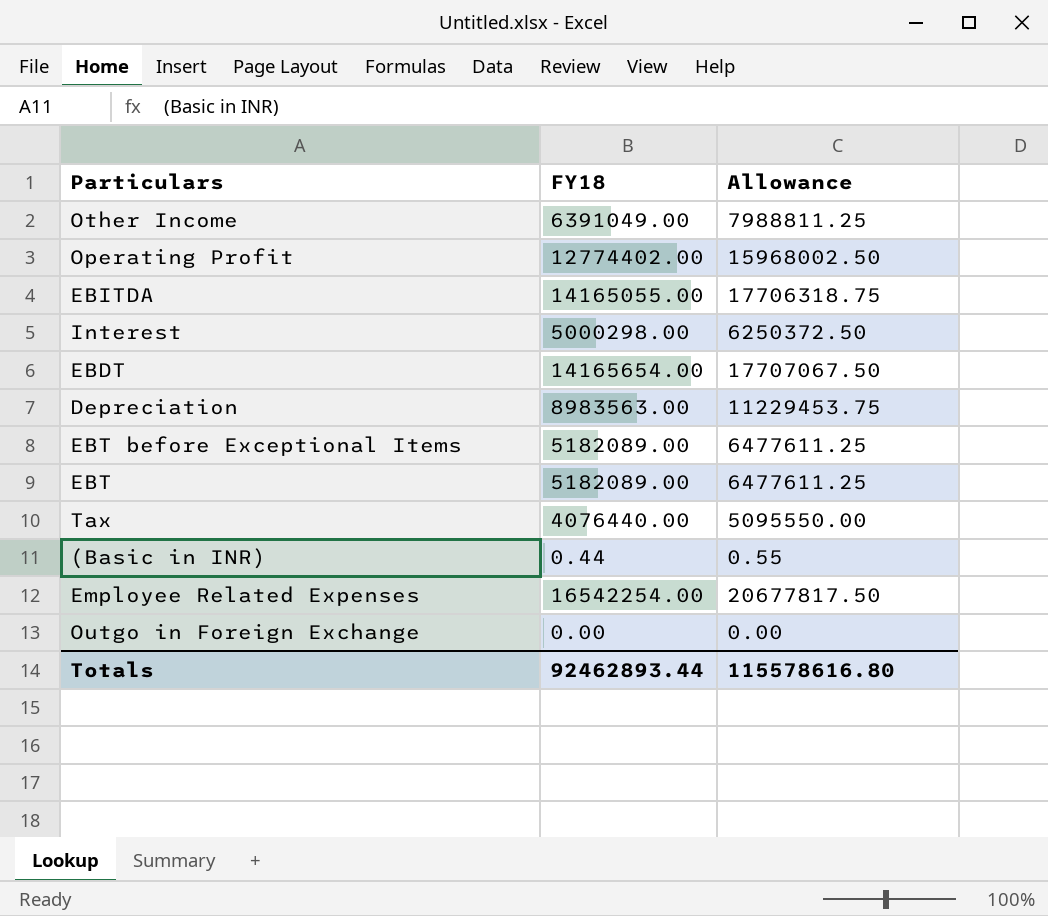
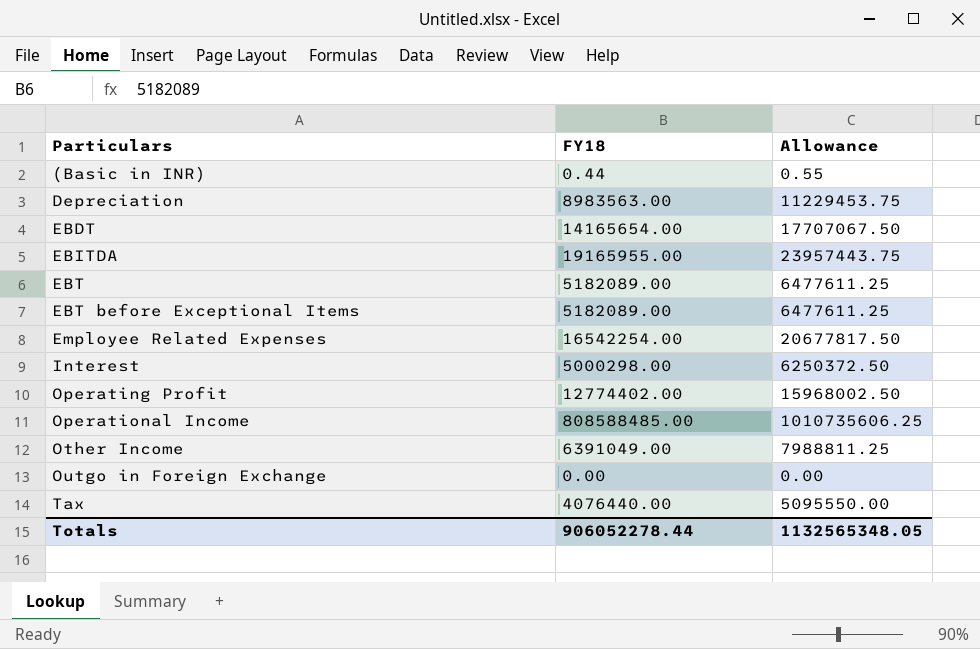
row order: none -> Particulars ascending
EBITDA | FY18: 14165055.00 -> 19165955.00
EBITDA | Allowance: 17706318.75 -> 23957443.75
row Operational Income: none -> 808588485.00 | 1010735606.25
Totals | FY18: 92462893.44 -> 906052278.44
Totals | Allowance: 115578616.80 -> 1132565348.05

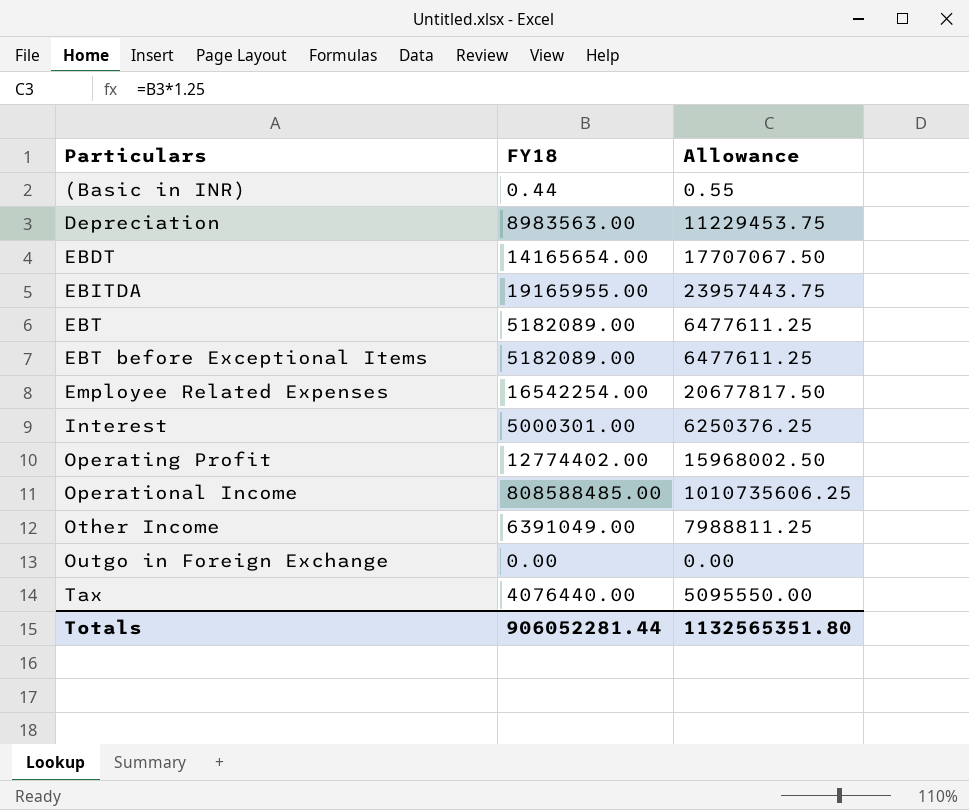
Interest | FY18: 5000298.00 -> 5000301.00
Interest | Allowance: 6250372.50 -> 6250376.25
Totals | FY18: 906052278.44 -> 906052281.44
Totals | Allowance: 1132565348.05 -> 1132565351.80

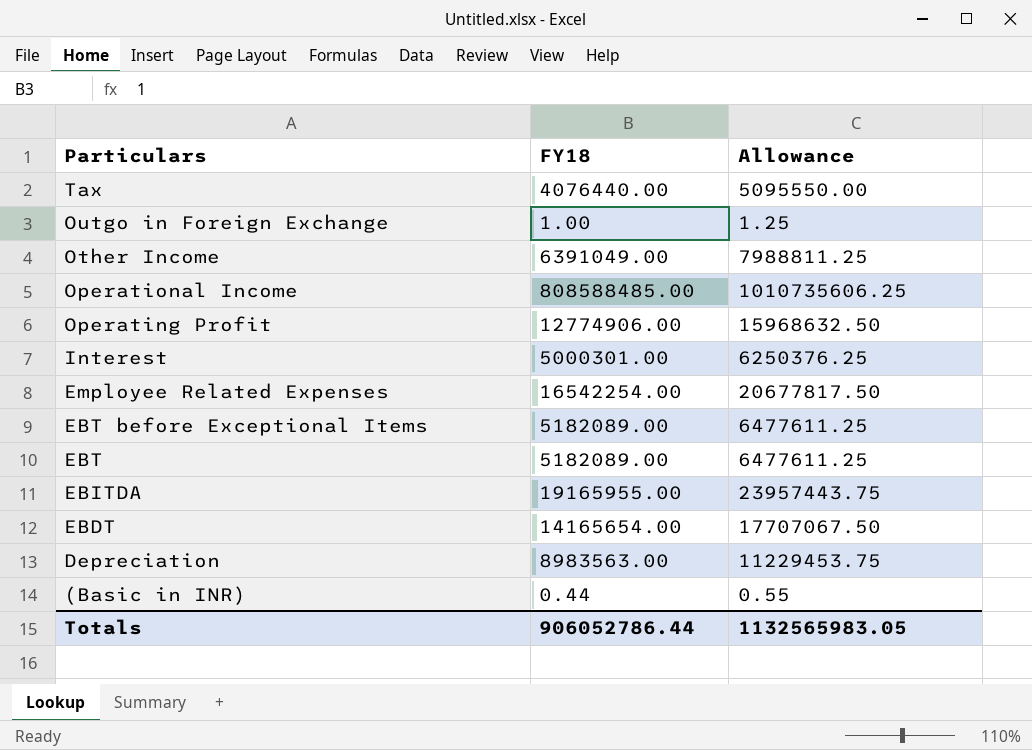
row order: Particulars ascending -> Particulars descending
Outgo in Foreign Exchange | FY18: 0.00 -> 1.00
Outgo in Foreign Exchange | Allowance: 0.00 -> 1.25
Operating Profit | FY18: 12774402.00 -> 12774906.00
Operating Profit | Allowance: 15968002.50 -> 15968632.50
Totals | FY18: 906052281.44 -> 906052786.44
Totals | Allowance: 1132565351.80 -> 1132565983.05

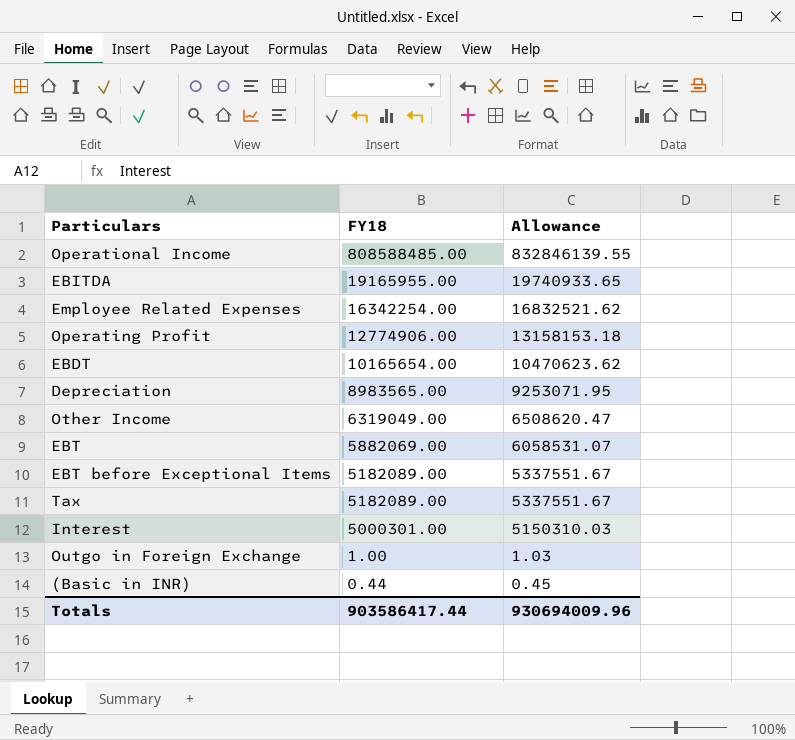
row order: Particulars descending -> FY18 descending
column Allowance | formula: [FY18] * 1.25 -> [FY18] * 1.03
Employee Related Expenses | FY18: 16542254.00 -> 16342254.00
EBDT | FY18: 14165654.00 -> 10165654.00
Depreciation | FY18: 8983563.00 -> 8983565.00
Other Income | FY18: 6391049.00 -> 6319049.00
EBT | FY18: 5182089.00 -> 5882069.00
Tax | FY18: 4076440.00 -> 5182089.00
Totals | FY18: 906052786.44 -> 903586417.44
Totals | Allowance: 1132565983.05 -> 930694009.96

